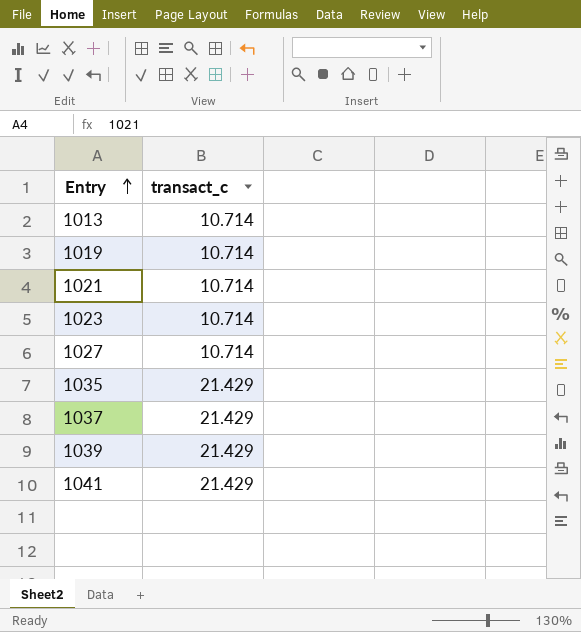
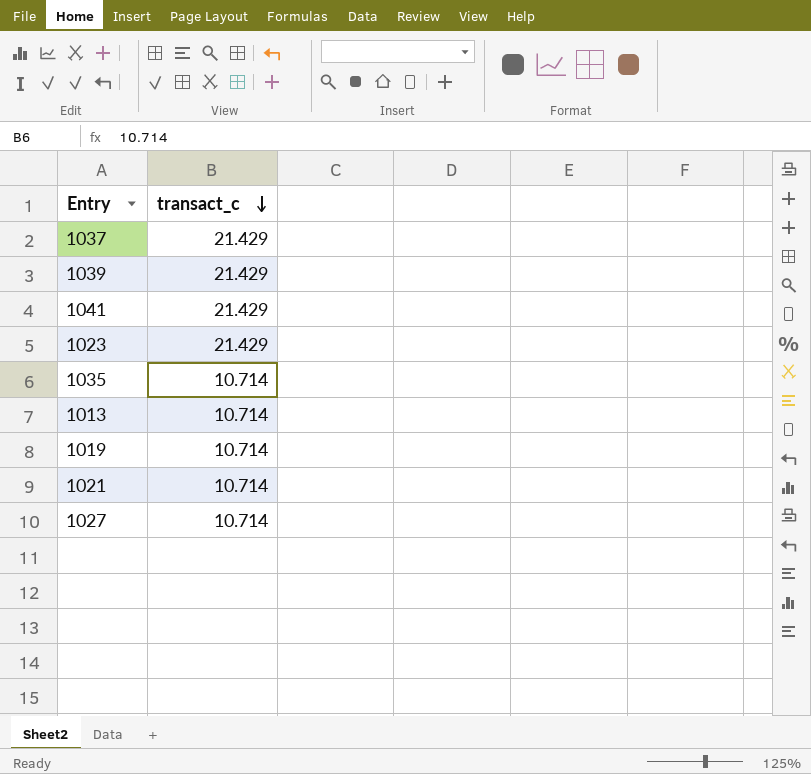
row order: Entry ascending -> transact_c descending
1023 | transact_c: 10.714 -> 21.429
1035 | transact_c: 21.429 -> 10.714

